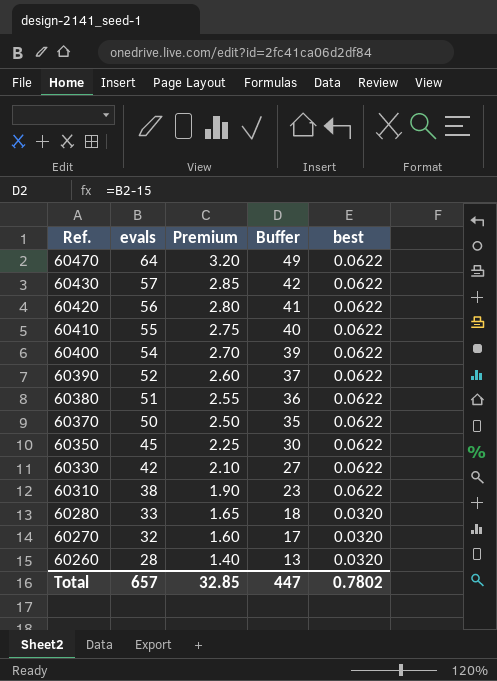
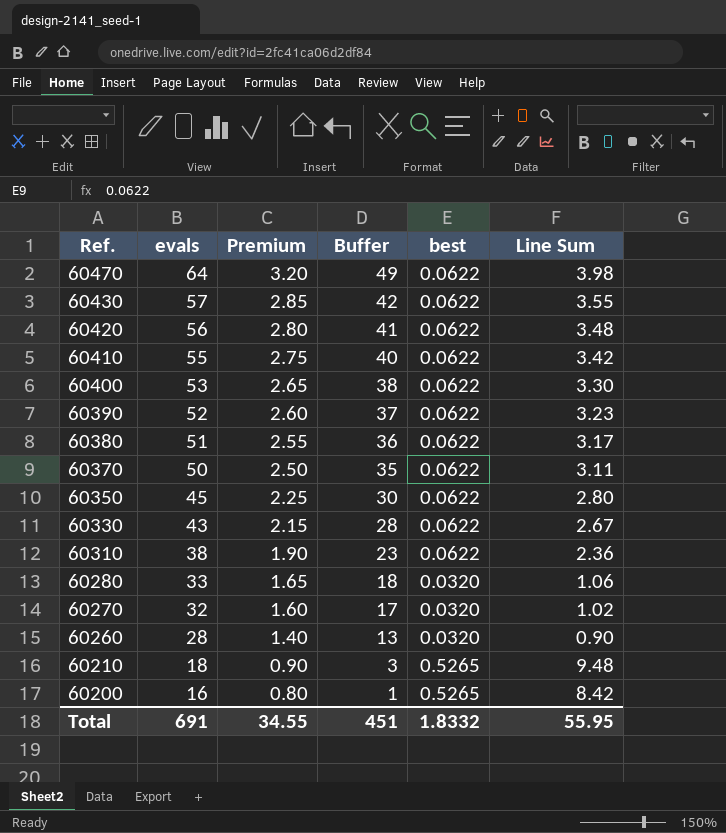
column Line Sum | formula: none -> [evals] * [best]
60400 | evals: 54 -> 53
60400 | Premium: 2.70 -> 2.65
60400 | Buffer: 39 -> 38
60330 | evals: 42 -> 43
60330 | Premium: 2.10 -> 2.15
60330 | Buffer: 27 -> 28
row 60210: none -> 18 | 0.90 | 3 | 0.5265 | 9.48
row 60200: none -> 16 | 0.80 | 1 | 0.5265 | 8.42
Total | evals: 657 -> 691
Total | Premium: 32.85 -> 34.55
Total | Buffer: 447 -> 451
Total | best: 0.7802 -> 1.8332

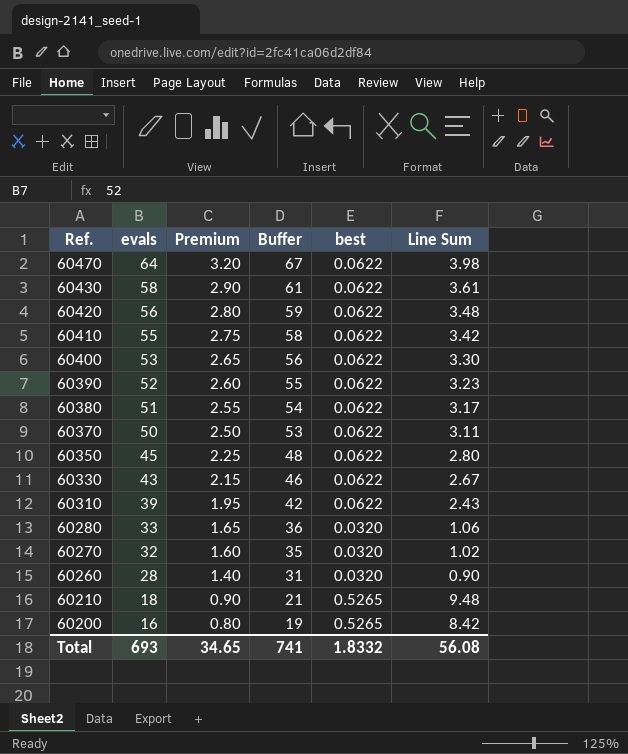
column Buffer | formula: [evals] - 15 -> [evals] + 3
60430 | evals: 57 -> 58
60430 | Premium: 2.85 -> 2.90
60430 | Line Sum: 3.55 -> 3.61
60310 | evals: 38 -> 39
60310 | Premium: 1.90 -> 1.95
60310 | Line Sum: 2.36 -> 2.43
Total | evals: 691 -> 693
Total | Premium: 34.55 -> 34.65
Total | Buffer: 451 -> 741
Total | Line Sum: 55.95 -> 56.08

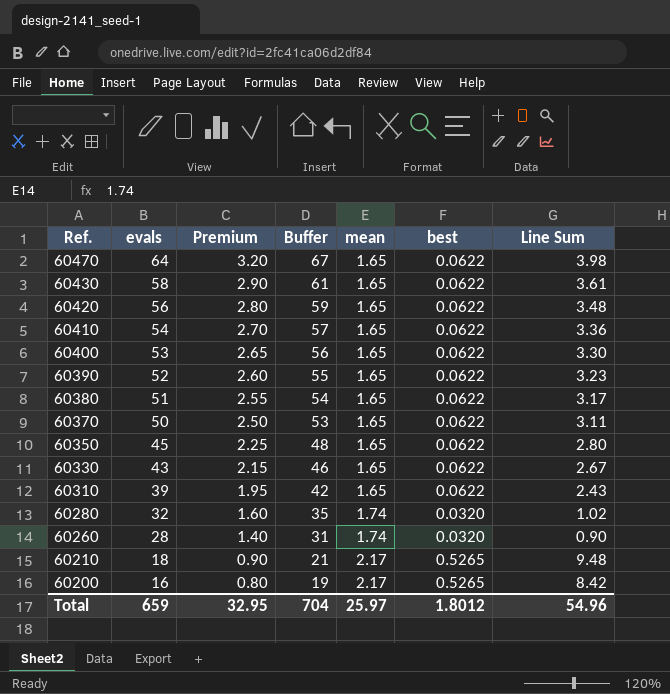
column mean | position: none -> 5
row 60270: 32 | 1.60 | 35 | 0.0320 | 1.02 -> none
60410 | evals: 55 -> 54
60410 | Premium: 2.75 -> 2.70
60410 | Buffer: 58 -> 57
60410 | Line Sum: 3.42 -> 3.36
60280 | evals: 33 -> 32
60280 | Premium: 1.65 -> 1.60
60280 | Buffer: 36 -> 35
60280 | Line Sum: 1.06 -> 1.02
Total | evals: 693 -> 659
Total | Premium: 34.65 -> 32.95
Total | Buffer: 741 -> 704
Total | best: 1.8332 -> 1.8012
Total | Line Sum: 56.08 -> 54.96

